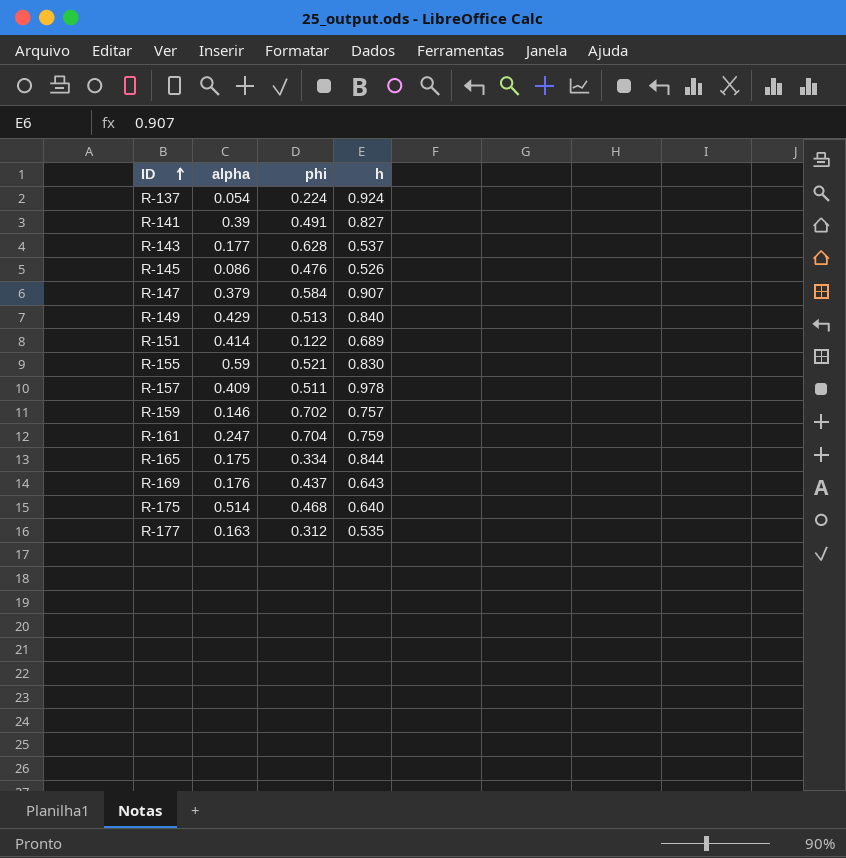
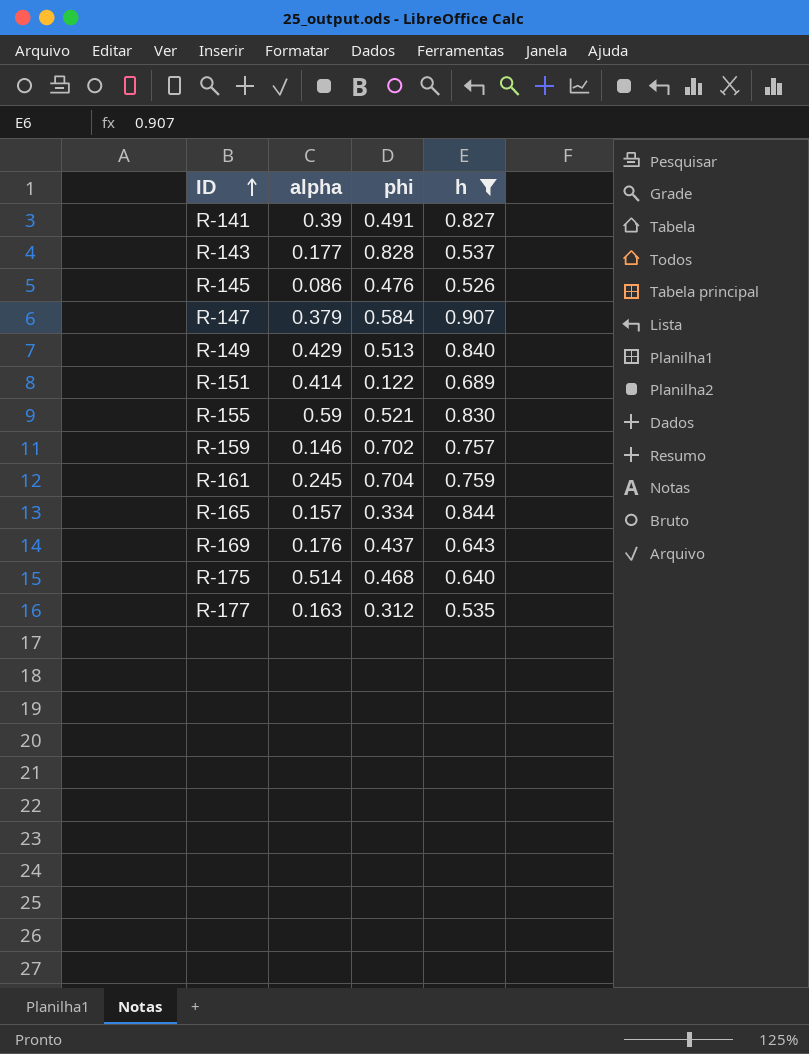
filter: none -> h <= 0.907
R-143 | phi: 0.628 -> 0.828
R-161 | alpha: 0.247 -> 0.245
R-165 | alpha: 0.175 -> 0.157

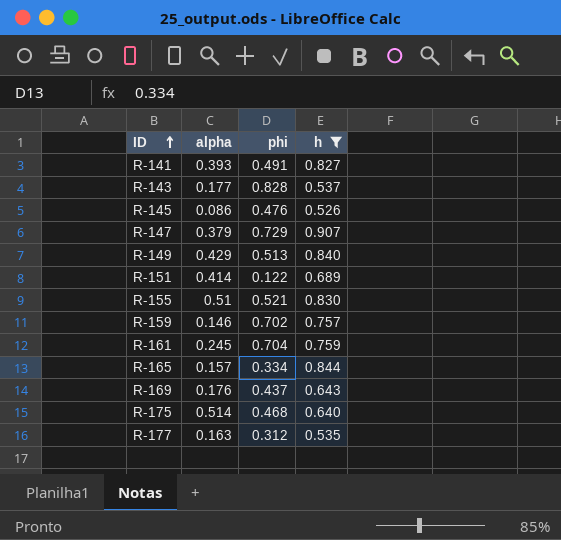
R-141 | alpha: 0.39 -> 0.393
R-147 | phi: 0.584 -> 0.729
R-155 | alpha: 0.59 -> 0.51

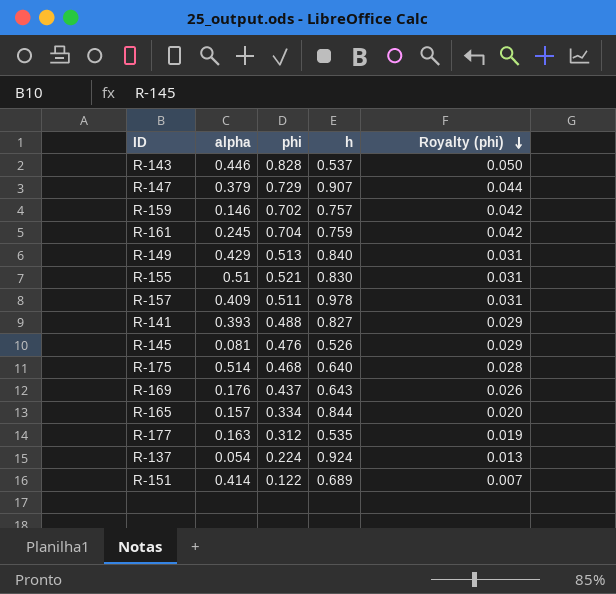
filter: h <= 0.907 -> none
row order: ID ascending -> Royalty (phi) descending
column Royalty (phi) | formula: none -> [phi] * 0.06
R-143 | alpha: 0.177 -> 0.446
R-141 | phi: 0.491 -> 0.488
R-145 | alpha: 0.086 -> 0.081

